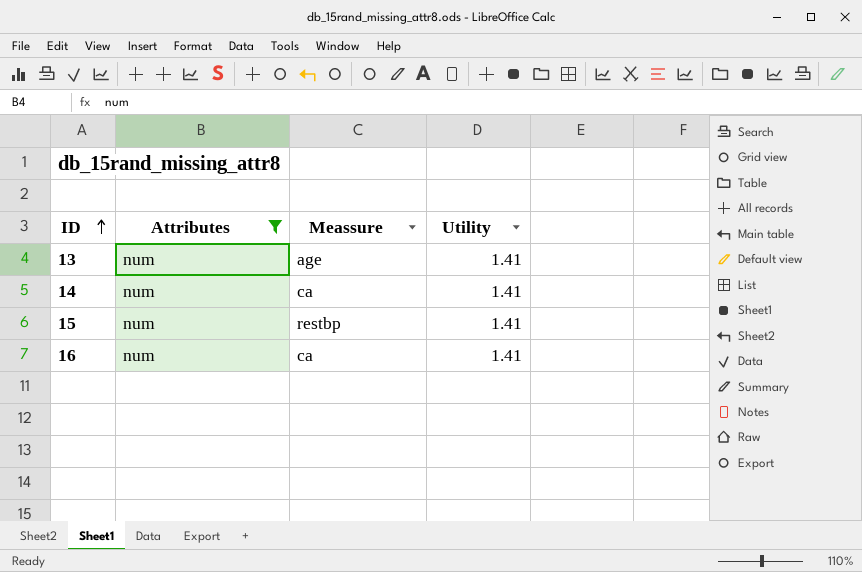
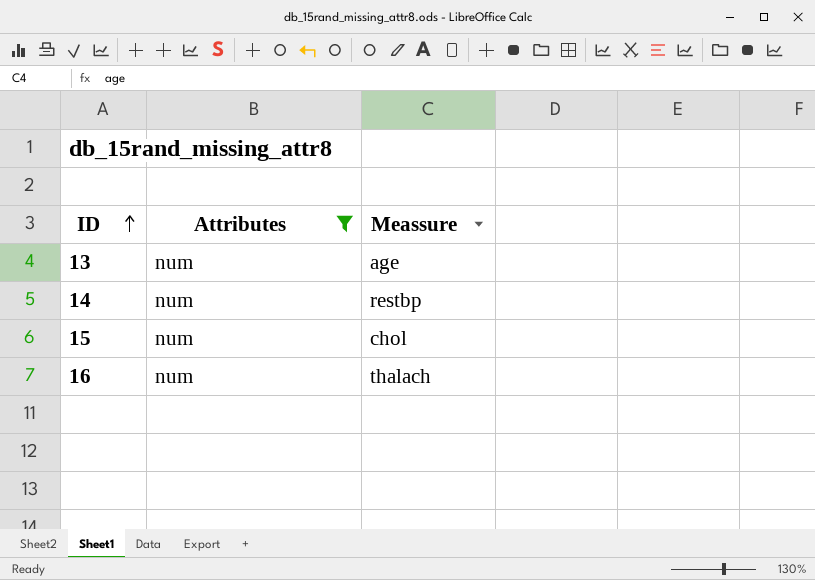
column Utility | position: 4 -> none
14 | Meassure: ca -> restbp
15 | Meassure: restbp -> chol
16 | Meassure: ca -> thalach

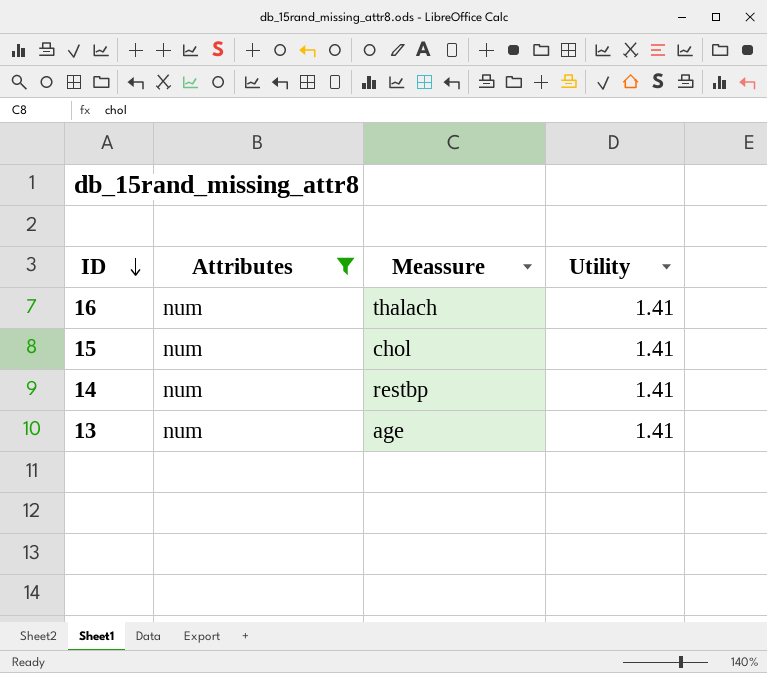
row order: ID ascending -> ID descending
column Utility | position: none -> 4

